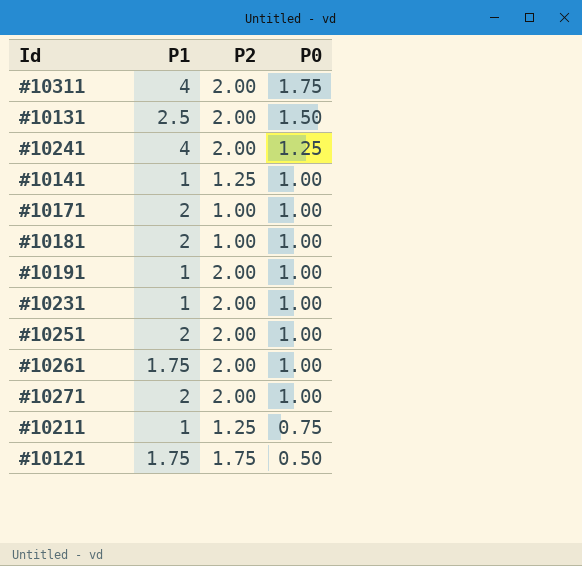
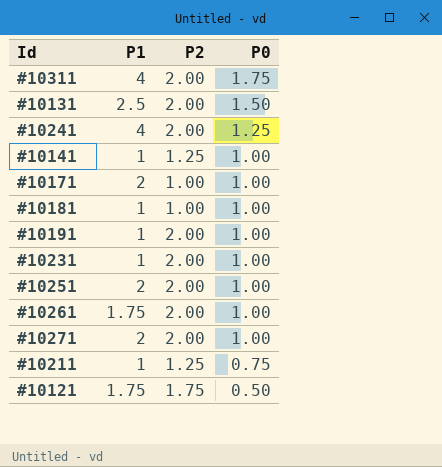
#10181 | P1: 2 -> 1

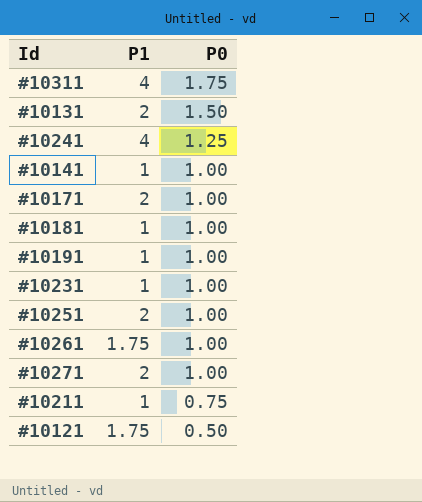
column P2 | position: 3 -> none
#10131 | P1: 2.5 -> 2

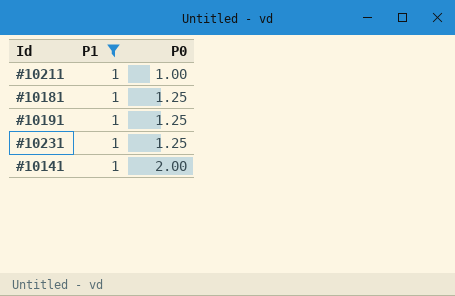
filter: none -> P1 = 1
row order: P0 descending -> P0 ascending
#10211 | P0: 0.75 -> 1.00
#10181 | P0: 1.00 -> 1.25
#10191 | P0: 1.00 -> 1.25
#10231 | P0: 1.00 -> 1.25
#10141 | P0: 1.00 -> 2.00

